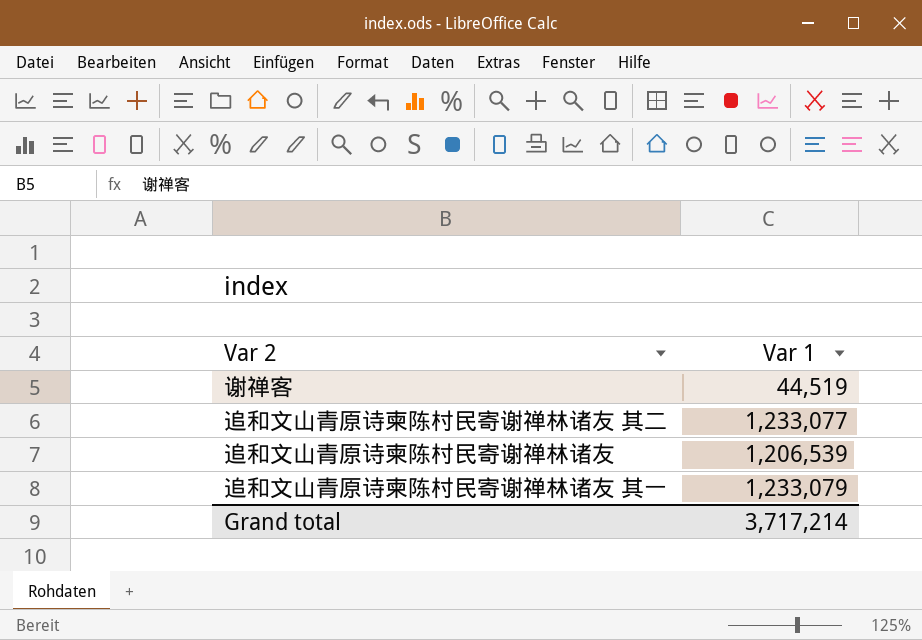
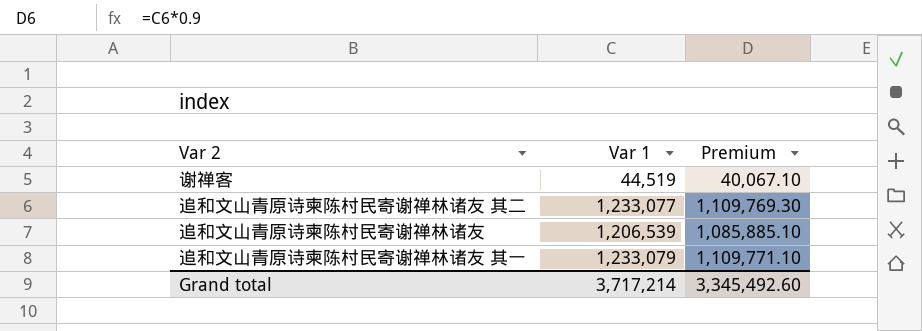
column Premium | formula: none -> [Var 1] * 0.9

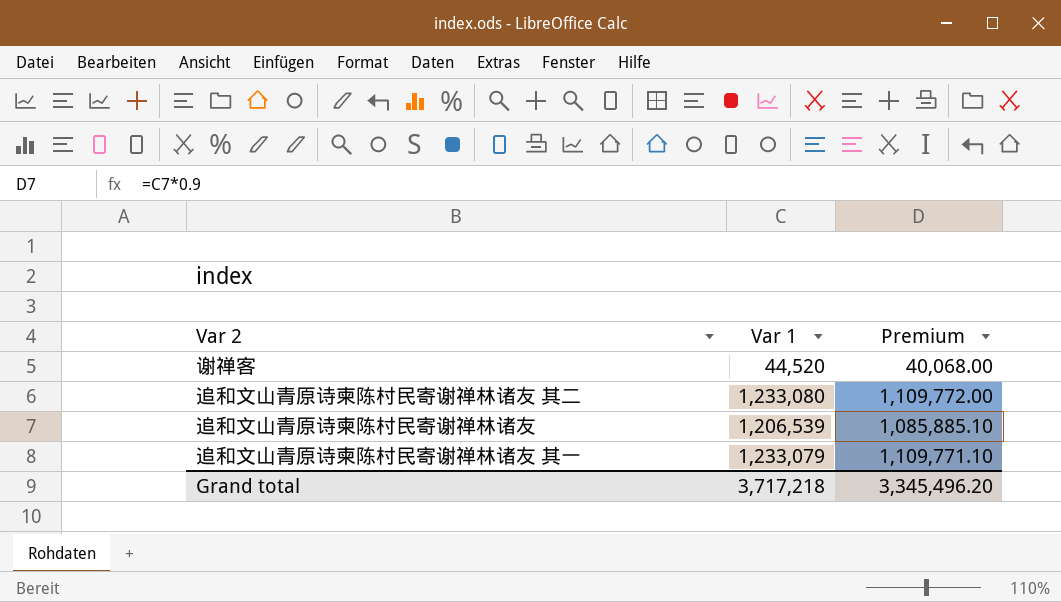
谢禅客 | Var 1: 44,519 -> 44,520
谢禅客 | Premium: 40,067.10 -> 40,068.00
追和文山青原诗柬陈村民寄谢禅林诸友 其二 | Var 1: 1,233,077 -> 1,233,080
追和文山青原诗柬陈村民寄谢禅林诸友 其二 | Premium: 1,109,769.30 -> 1,109,772.00
Grand total | Var 1: 3,717,214 -> 3,717,218
Grand total | Premium: 3,345,492.60 -> 3,345,496.20

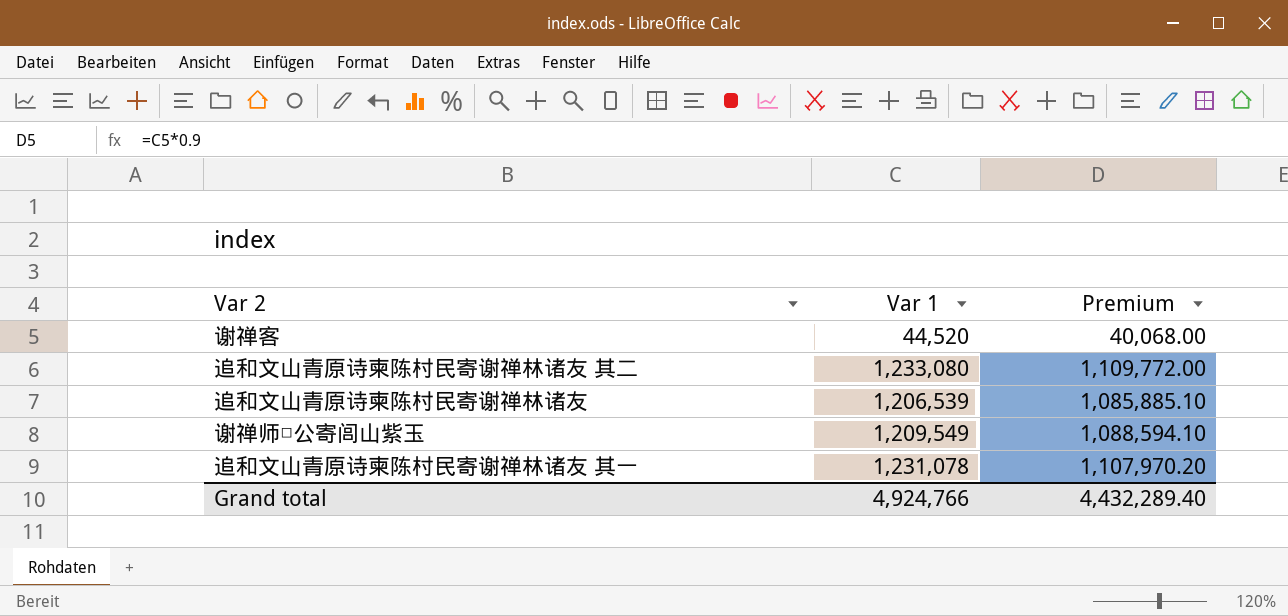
row 谢禅师□公寄闾山紫玉: none -> 1,209,549 | 1,088,594.10
追和文山青原诗柬陈村民寄谢禅林诸友 其一 | Var 1: 1,233,079 -> 1,231,078
追和文山青原诗柬陈村民寄谢禅林诸友 其一 | Premium: 1,109,771.10 -> 1,107,970.20
Grand total | Var 1: 3,717,218 -> 4,924,766
Grand total | Premium: 3,345,496.20 -> 4,432,289.40

